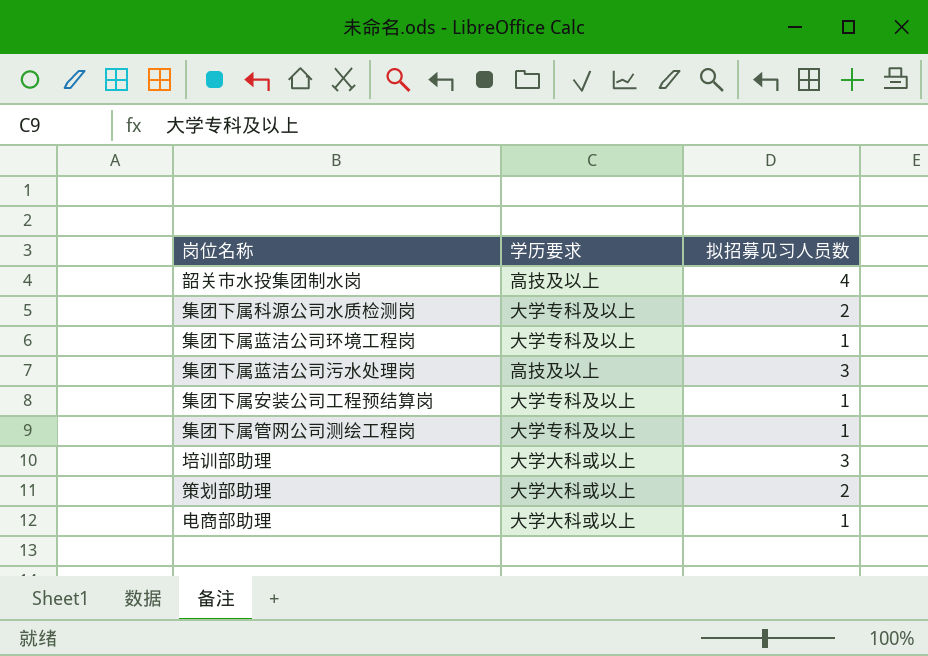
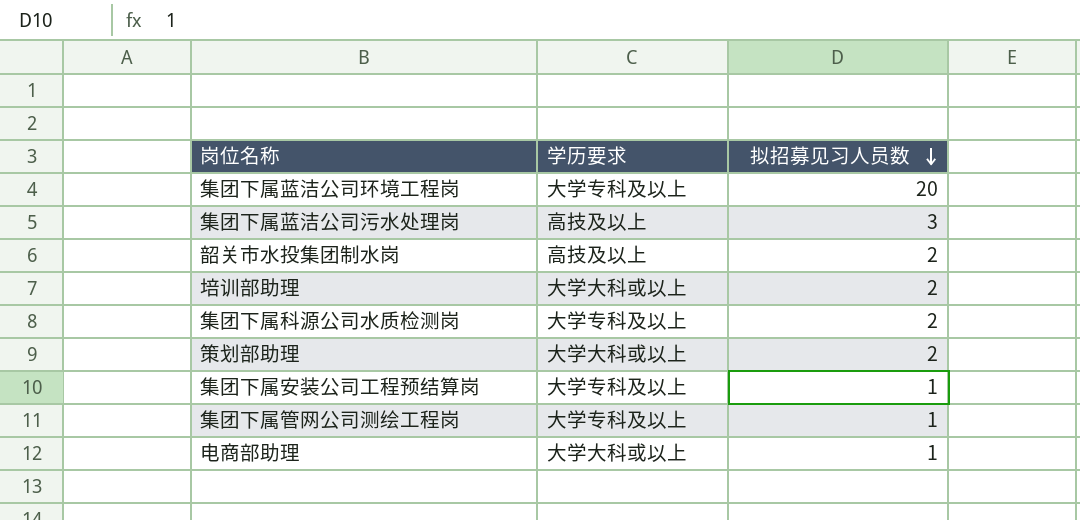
row order: none -> 拟招募见习人员数 descending
集团下属蓝洁公司环境工程岗 | 拟招募见习人员数: 1 -> 20
韶关市水投集团制水岗 | 拟招募见习人员数: 4 -> 2
培训部助理 | 拟招募见习人员数: 3 -> 2

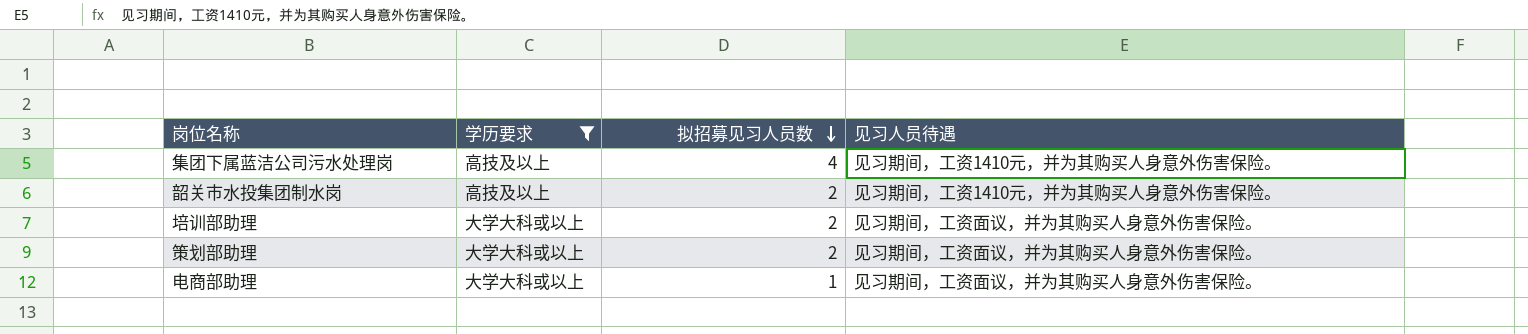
filter: none -> 学历要求 != 大学专科及以上
column 见习人员待遇 | position: none -> 4
集团下属蓝洁公司污水处理岗 | 拟招募见习人员数: 3 -> 4

